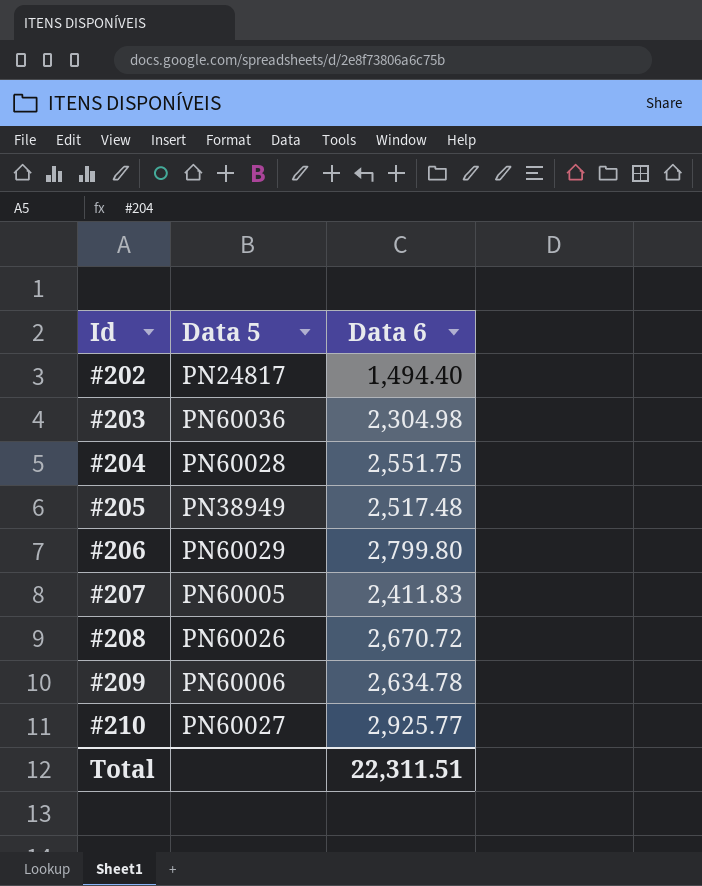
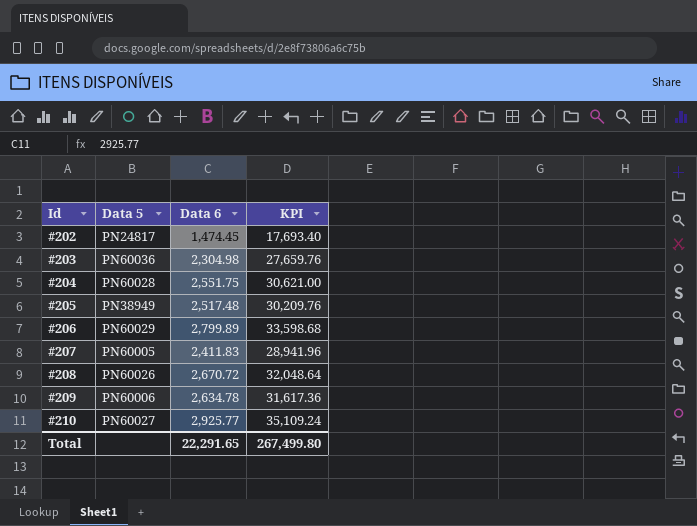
column KPI | formula: none -> [Data 6] * 12
#202 | Data 6: 1,494.40 -> 1,474.45
#206 | Data 6: 2,799.80 -> 2,799.89
Total | Data 6: 22,311.51 -> 22,291.65

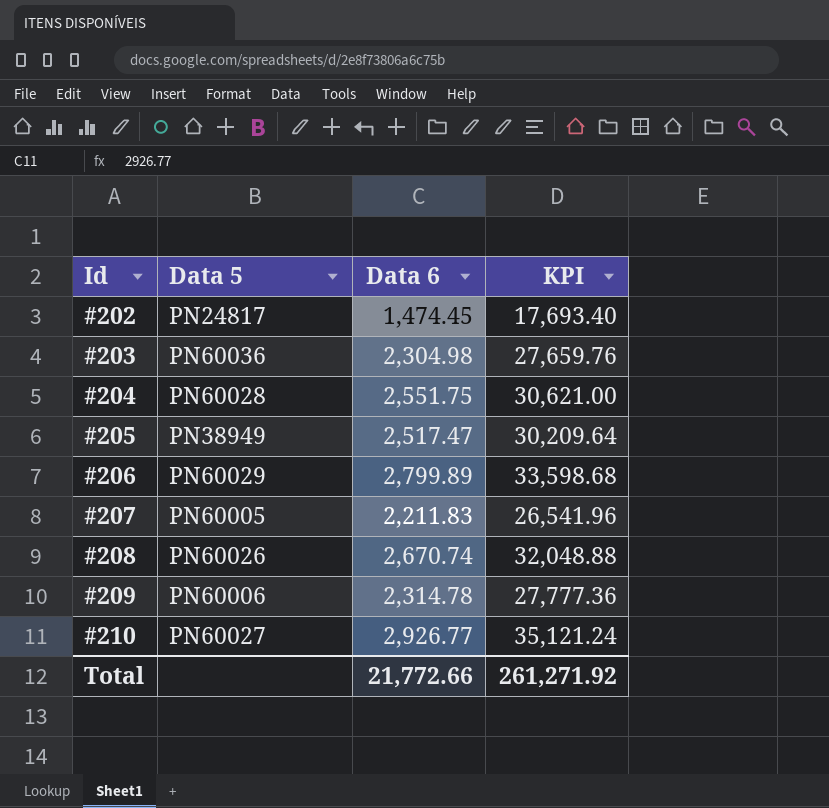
#205 | Data 6: 2,517.48 -> 2,517.47
#205 | KPI: 30,209.76 -> 30,209.64
#207 | Data 6: 2,411.83 -> 2,211.83
#207 | KPI: 28,941.96 -> 26,541.96
#208 | Data 6: 2,670.72 -> 2,670.74
#208 | KPI: 32,048.64 -> 32,048.88
#209 | Data 6: 2,634.78 -> 2,314.78
#209 | KPI: 31,617.36 -> 27,777.36
#210 | Data 6: 2,925.77 -> 2,926.77
#210 | KPI: 35,109.24 -> 35,121.24
Total | Data 6: 22,291.65 -> 21,772.66
Total | KPI: 267,499.80 -> 261,271.92

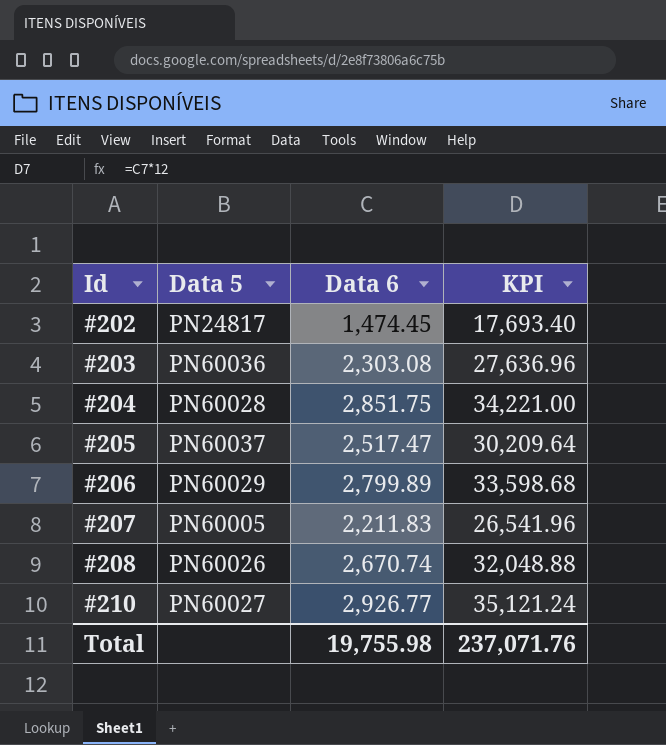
row #209: PN60006 | 2,314.78 | 27,777.36 -> none
#203 | Data 6: 2,304.98 -> 2,303.08
#203 | KPI: 27,659.76 -> 27,636.96
#204 | Data 6: 2,551.75 -> 2,851.75
#204 | KPI: 30,621.00 -> 34,221.00
#205 | Data 5: PN38949 -> PN60037
Total | Data 6: 21,772.66 -> 19,755.98
Total | KPI: 261,271.92 -> 237,071.76

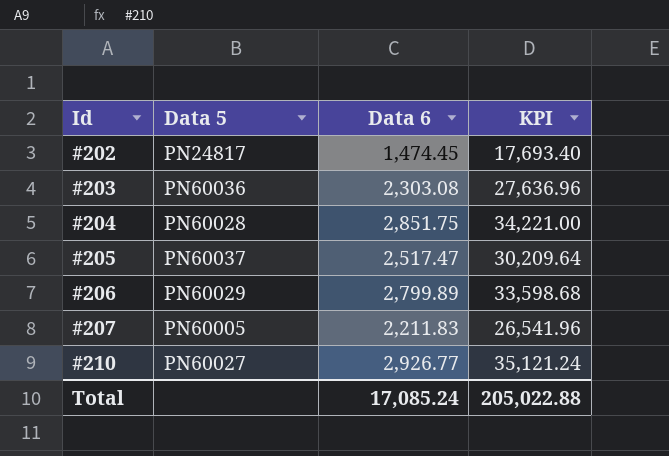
row #208: PN60026 | 2,670.74 | 32,048.88 -> none
Total | Data 6: 19,755.98 -> 17,085.24
Total | KPI: 237,071.76 -> 205,022.88

